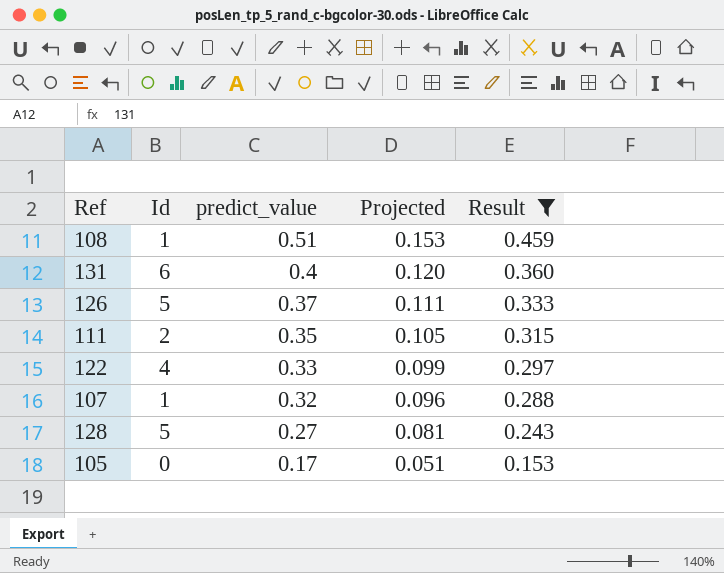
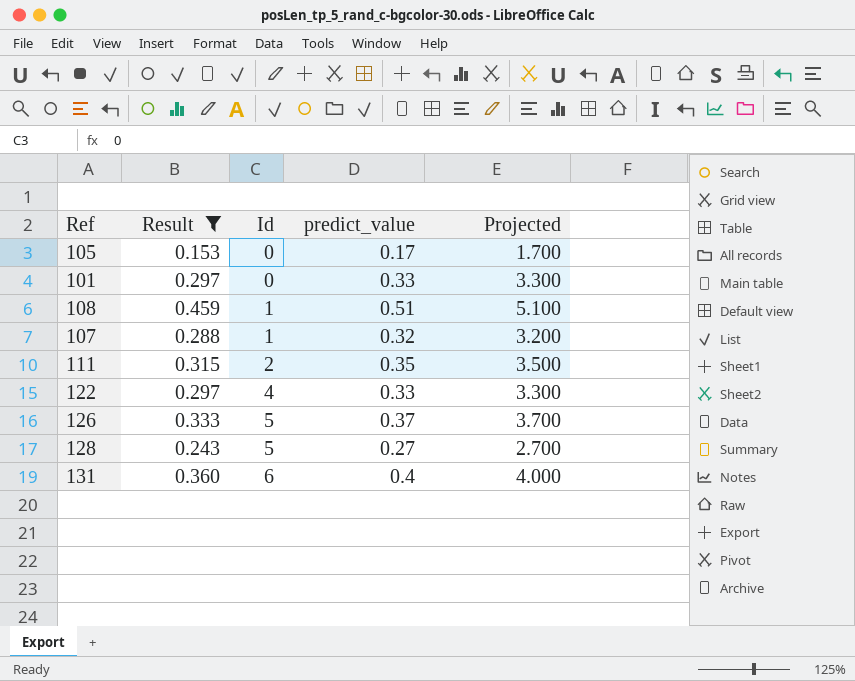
row order: predict_value descending -> Id ascending
column Result | position: 5 -> 2
column Projected | formula: [predict_value] * 0.3 -> [predict_value] * 10
row 101: none -> 0.297 | 0 | 0.33 | 3.300

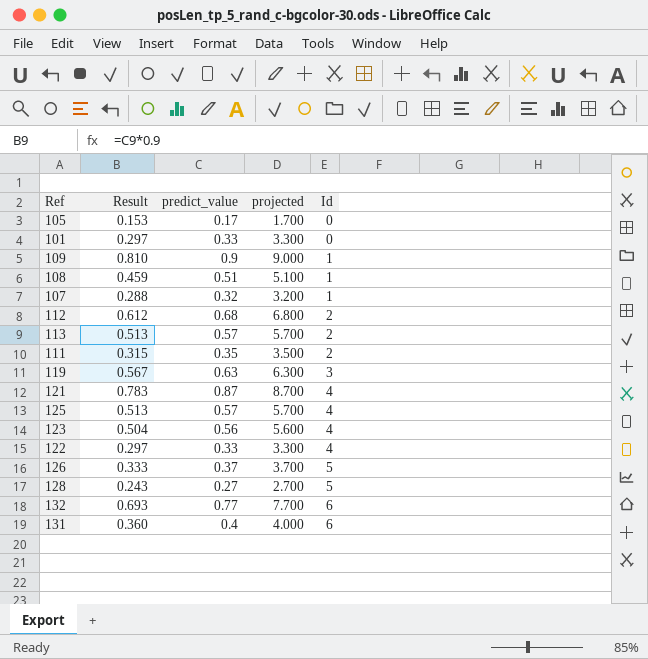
filter: Result <= 0.459 -> none
column name: Projected -> projected
column Id | position: 3 -> 5

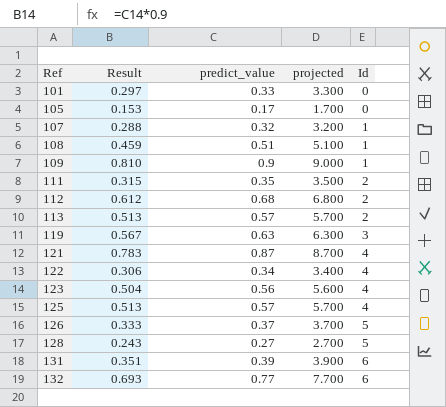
row order: Id ascending -> Ref ascending
122 | Result: 0.297 -> 0.306
122 | predict_value: 0.33 -> 0.34
122 | projected: 3.300 -> 3.400
131 | Result: 0.360 -> 0.351
131 | predict_value: 0.4 -> 0.39
131 | projected: 4.000 -> 3.900

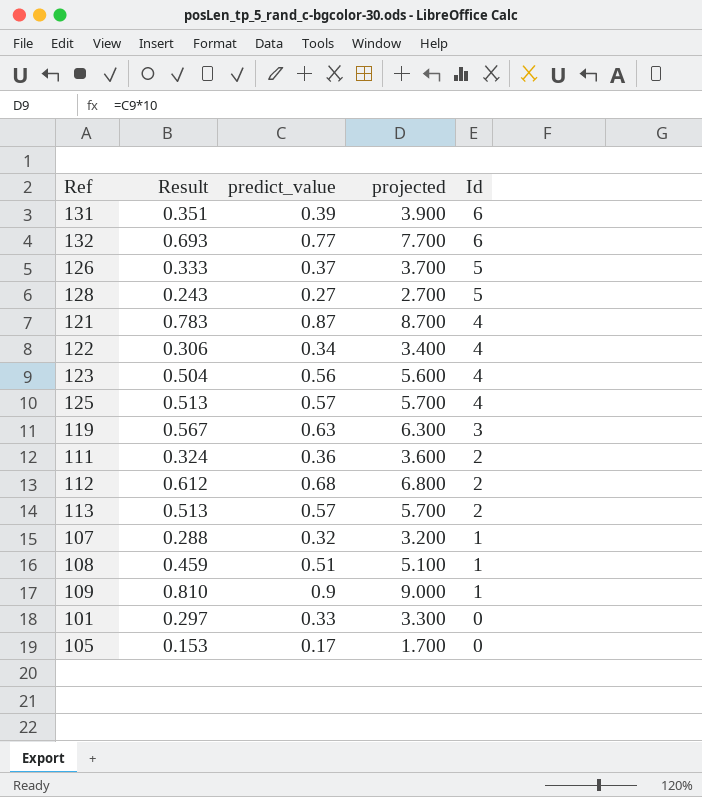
row order: Ref ascending -> Id descending
111 | Result: 0.315 -> 0.324
111 | predict_value: 0.35 -> 0.36
111 | projected: 3.500 -> 3.600

